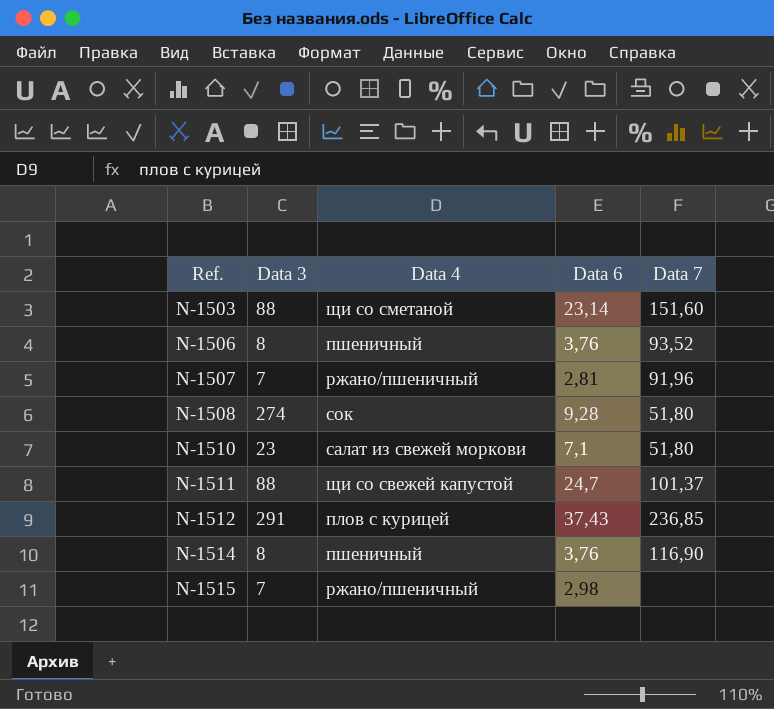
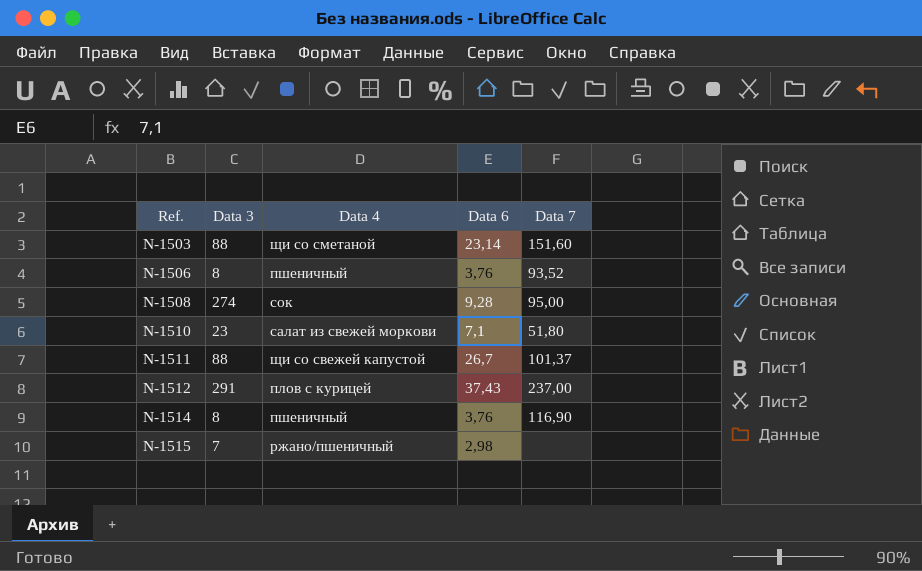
row N-1507: 7 | ржано/пшеничный | 2,81 | 91,96 -> none
N-1508 | Data 7: 51,80 -> 95,00
N-1511 | Data 6: 24,7 -> 26,7
N-1512 | Data 7: 236,85 -> 237,00

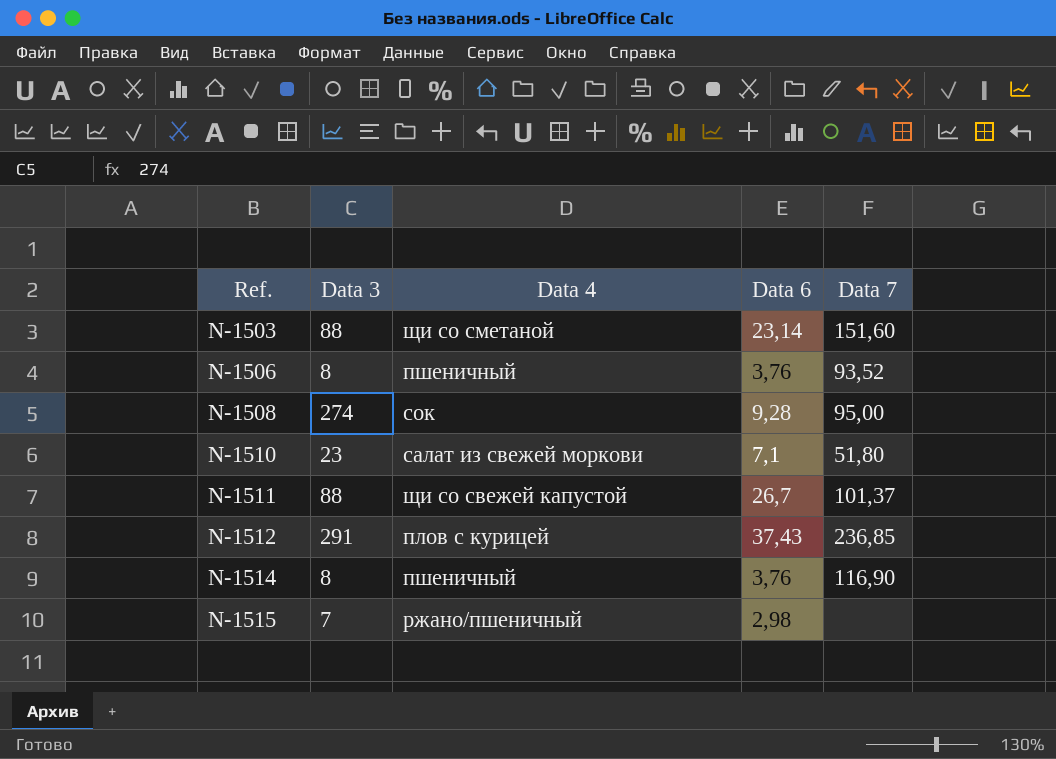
N-1512 | Data 7: 237,00 -> 236,85

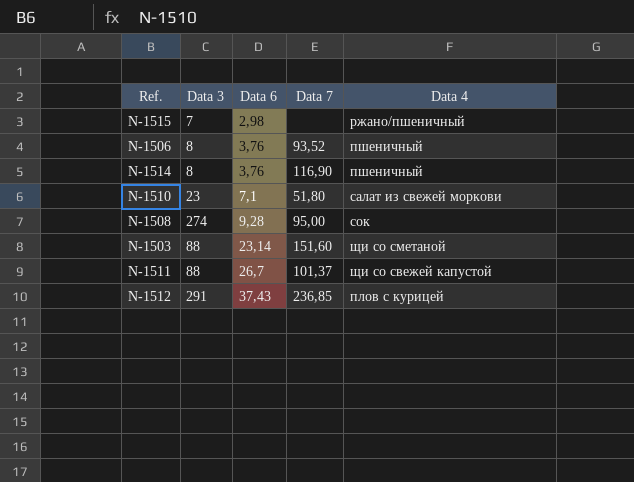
row order: Ref. ascending -> Data 6 ascending
column Data 4 | position: 3 -> 5

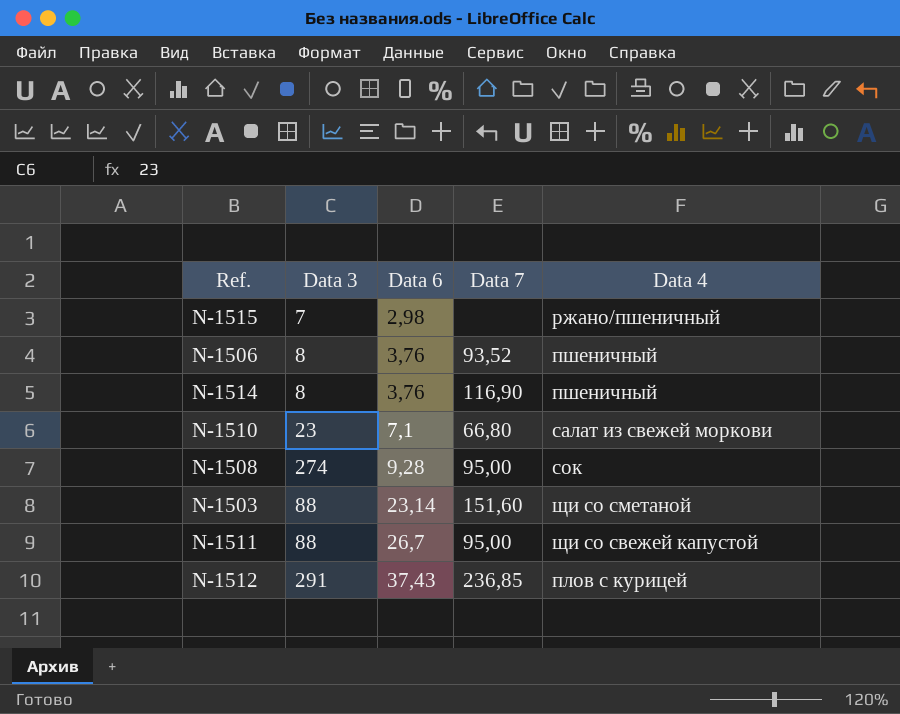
N-1510 | Data 7: 51,80 -> 66,80
N-1511 | Data 7: 101,37 -> 95,00

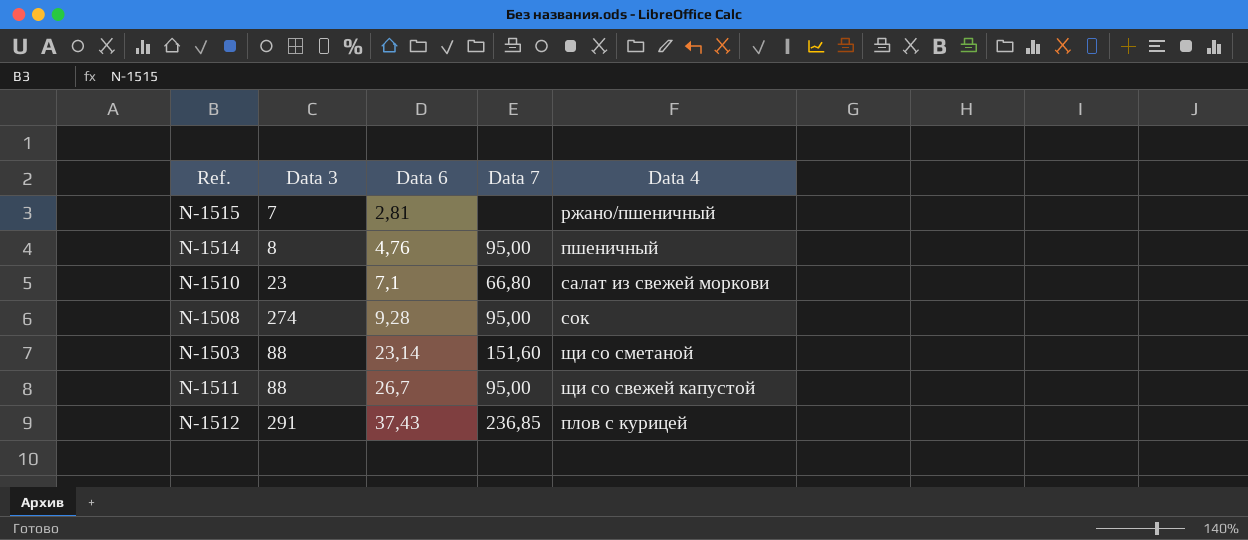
row N-1506: 8 | 3,76 | 93,52 | пшеничный -> none
N-1515 | Data 6: 2,98 -> 2,81
N-1514 | Data 6: 3,76 -> 4,76
N-1514 | Data 7: 116,90 -> 95,00

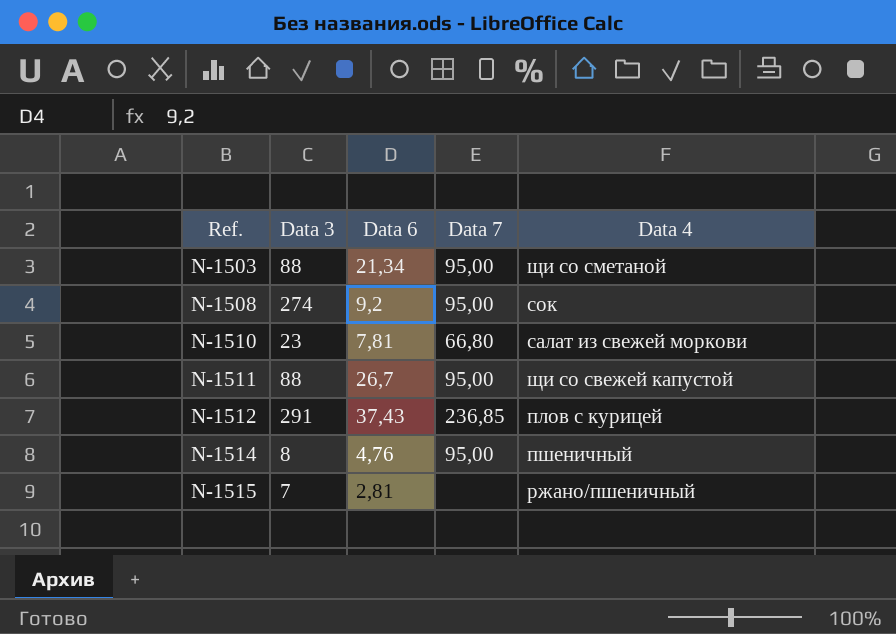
row order: Data 6 ascending -> Ref. ascending
N-1503 | Data 6: 23,14 -> 21,34
N-1503 | Data 7: 151,60 -> 95,00
N-1508 | Data 6: 9,28 -> 9,2
N-1510 | Data 6: 7,1 -> 7,81

